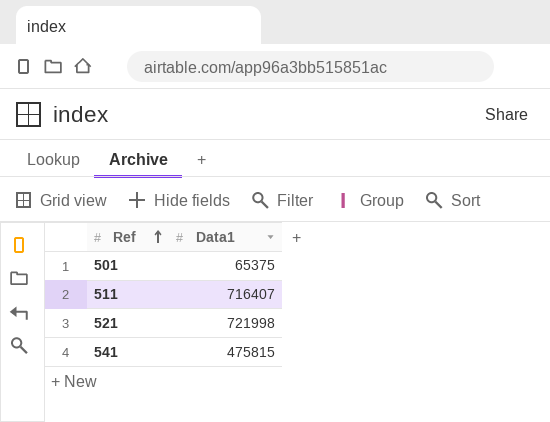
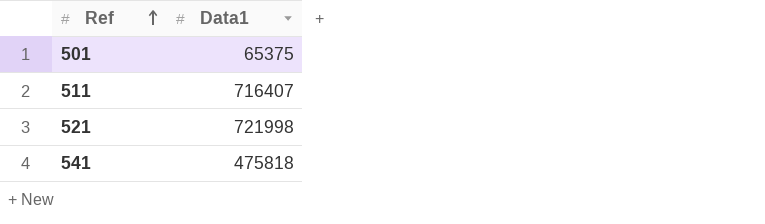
541 | Data1: 475815 -> 475818

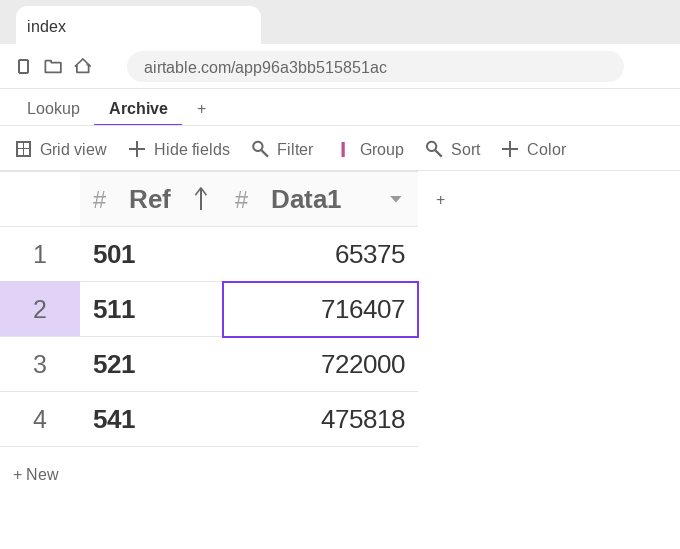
521 | Data1: 721998 -> 722000

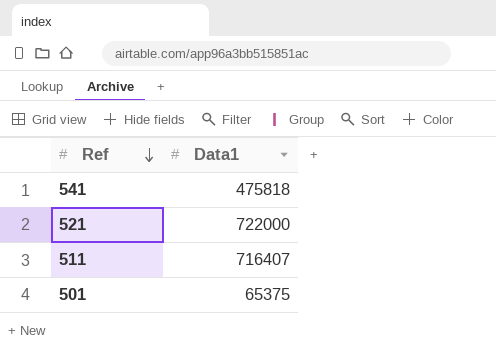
row order: Ref ascending -> Ref descending

